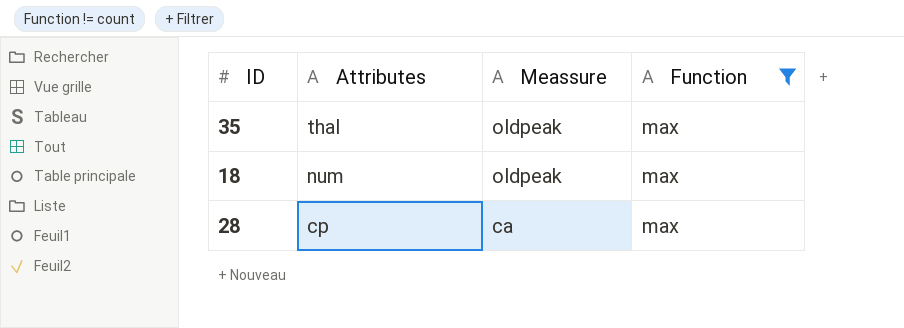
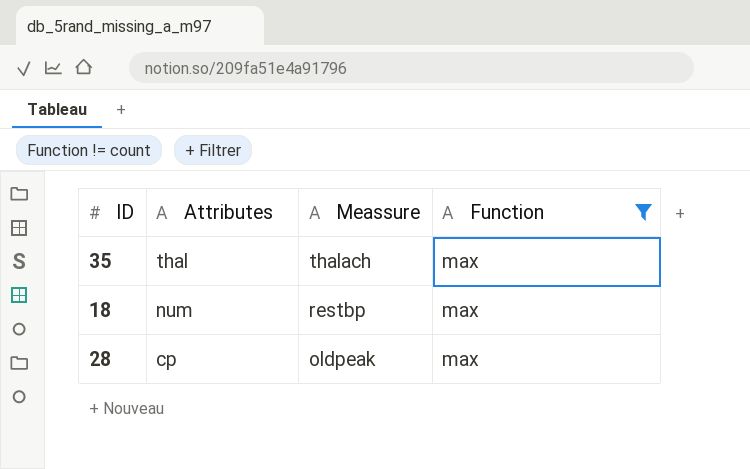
35 | Meassure: oldpeak -> thalach
18 | Meassure: oldpeak -> restbp
28 | Meassure: ca -> oldpeak

